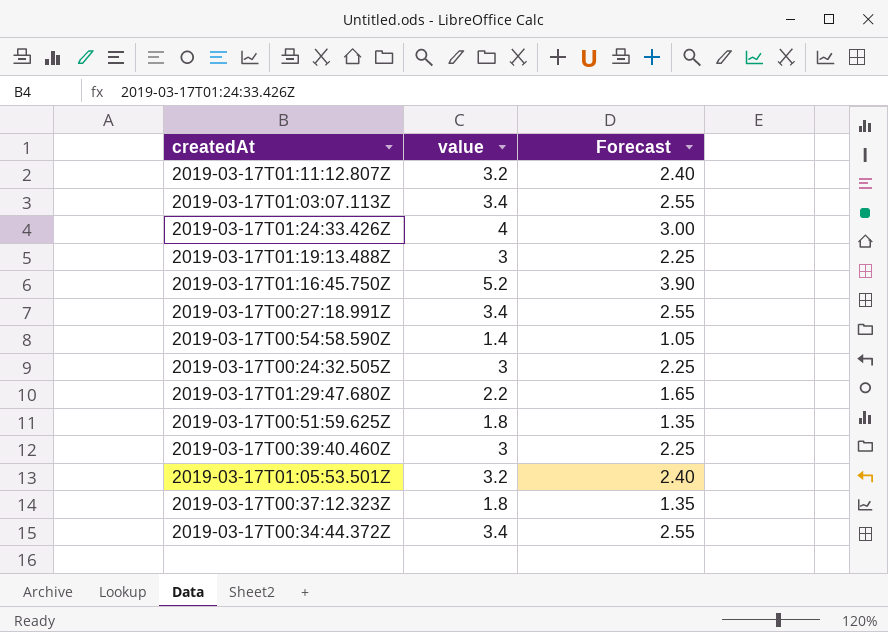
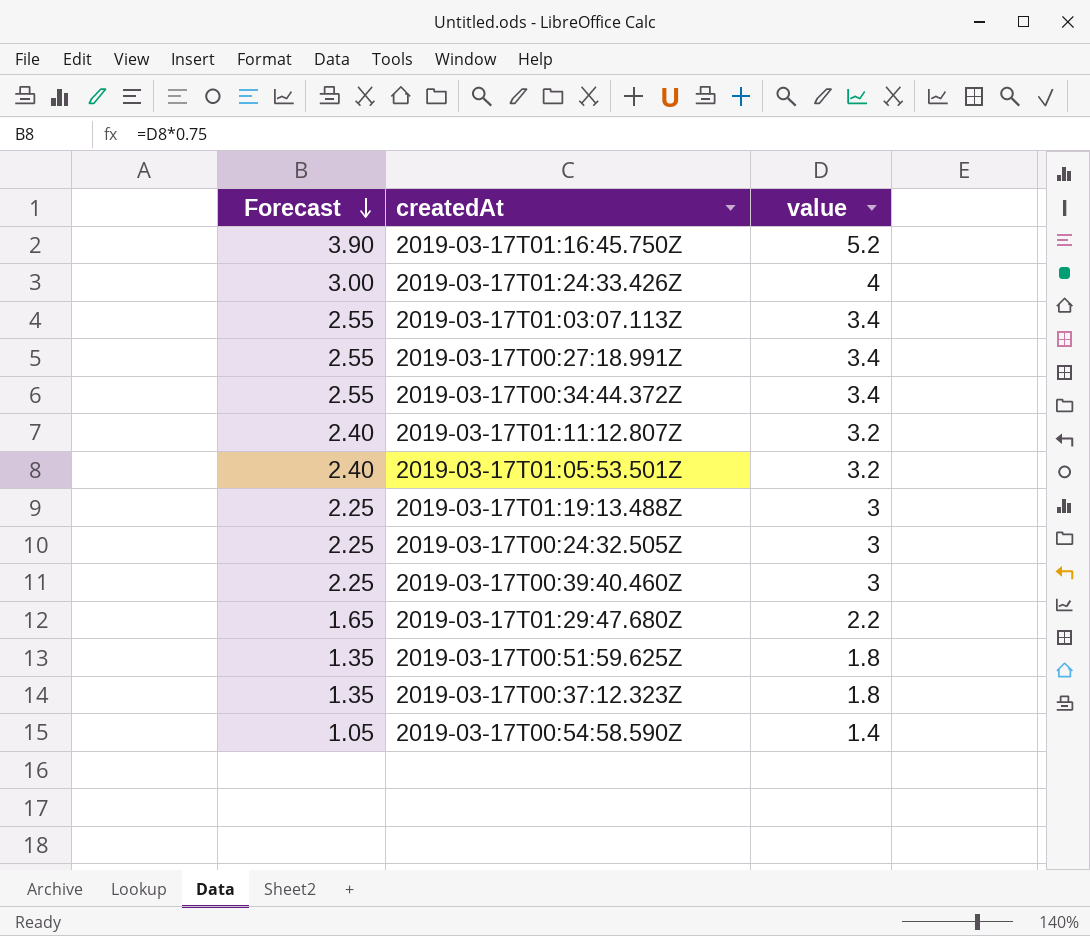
row order: none -> Forecast descending
column Forecast | position: 3 -> 1

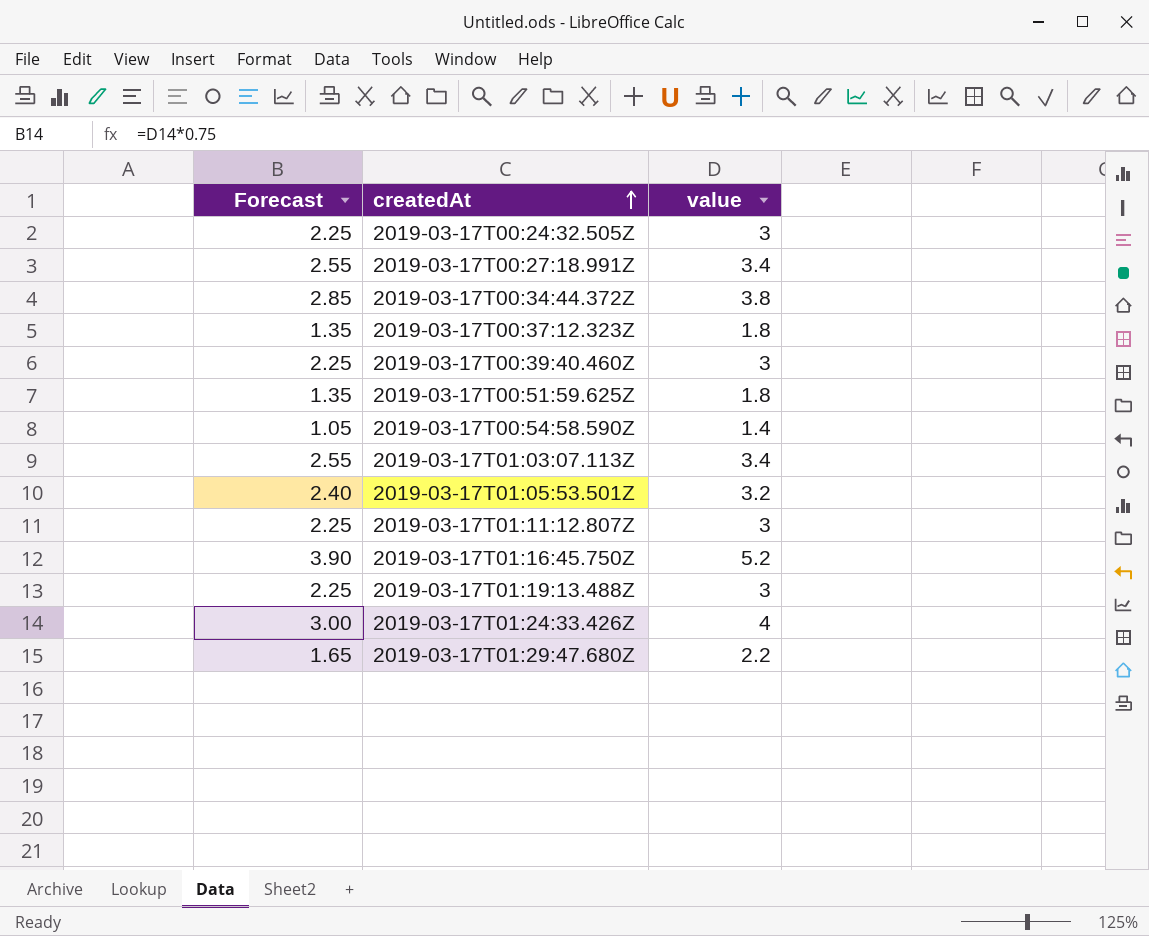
row order: Forecast descending -> createdAt ascending
2019-03-17T00:34:44.372Z | Forecast: 2.55 -> 2.85
2019-03-17T00:34:44.372Z | value: 3.4 -> 3.8
2019-03-17T01:11:12.807Z | Forecast: 2.40 -> 2.25
2019-03-17T01:11:12.807Z | value: 3.2 -> 3

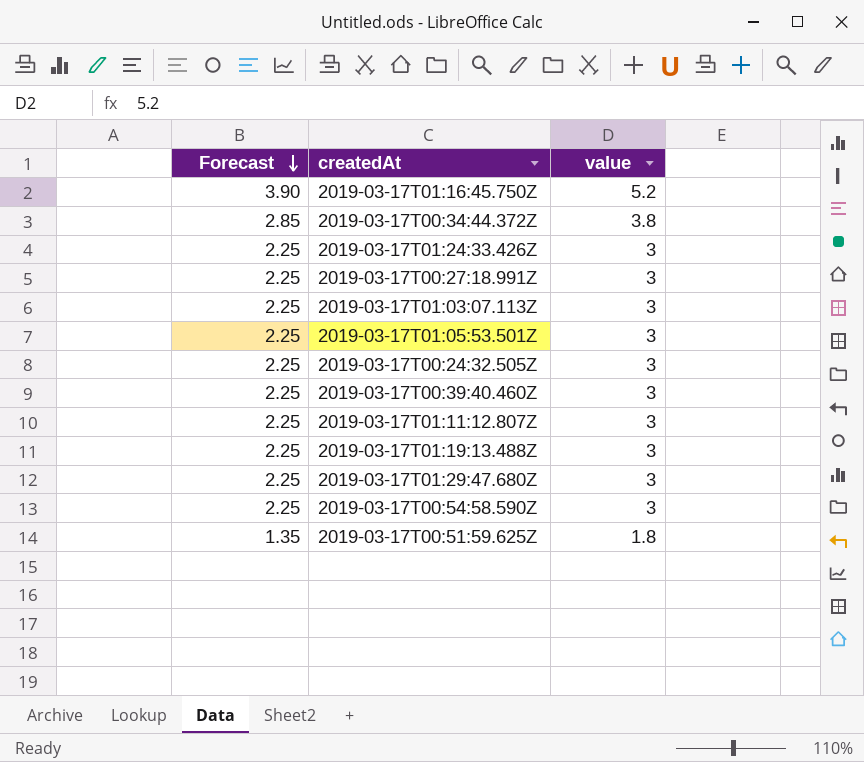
row order: createdAt ascending -> Forecast descending
row 2019-03-17T00:37:12.323Z: 1.35 | 1.8 -> none
2019-03-17T01:24:33.426Z | Forecast: 3.00 -> 2.25
2019-03-17T01:24:33.426Z | value: 4 -> 3
2019-03-17T00:27:18.991Z | Forecast: 2.55 -> 2.25
2019-03-17T00:27:18.991Z | value: 3.4 -> 3
2019-03-17T01:03:07.113Z | Forecast: 2.55 -> 2.25
2019-03-17T01:03:07.113Z | value: 3.4 -> 3
2019-03-17T01:05:53.501Z | Forecast: 2.40 -> 2.25
2019-03-17T01:05:53.501Z | value: 3.2 -> 3
2019-03-17T01:29:47.680Z | Forecast: 1.65 -> 2.25
2019-03-17T01:29:47.680Z | value: 2.2 -> 3
2019-03-17T00:54:58.590Z | Forecast: 1.05 -> 2.25
2019-03-17T00:54:58.590Z | value: 1.4 -> 3

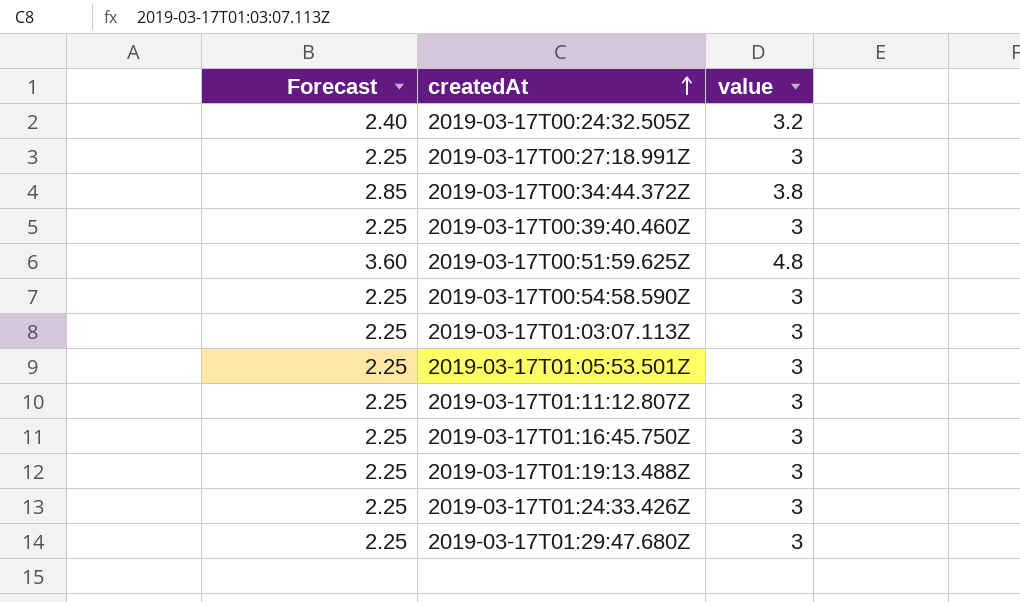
row order: Forecast descending -> createdAt ascending
2019-03-17T00:24:32.505Z | Forecast: 2.25 -> 2.40
2019-03-17T00:24:32.505Z | value: 3 -> 3.2
2019-03-17T00:51:59.625Z | Forecast: 1.35 -> 3.60
2019-03-17T00:51:59.625Z | value: 1.8 -> 4.8
2019-03-17T01:16:45.750Z | Forecast: 3.90 -> 2.25
2019-03-17T01:16:45.750Z | value: 5.2 -> 3

